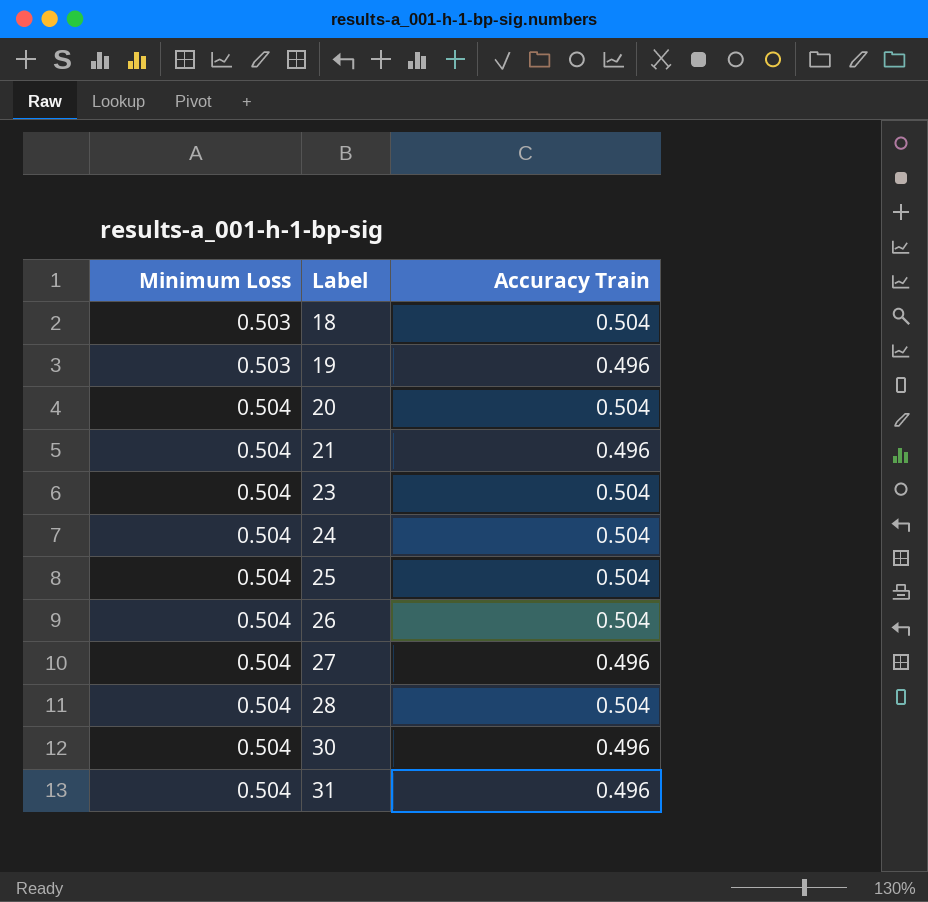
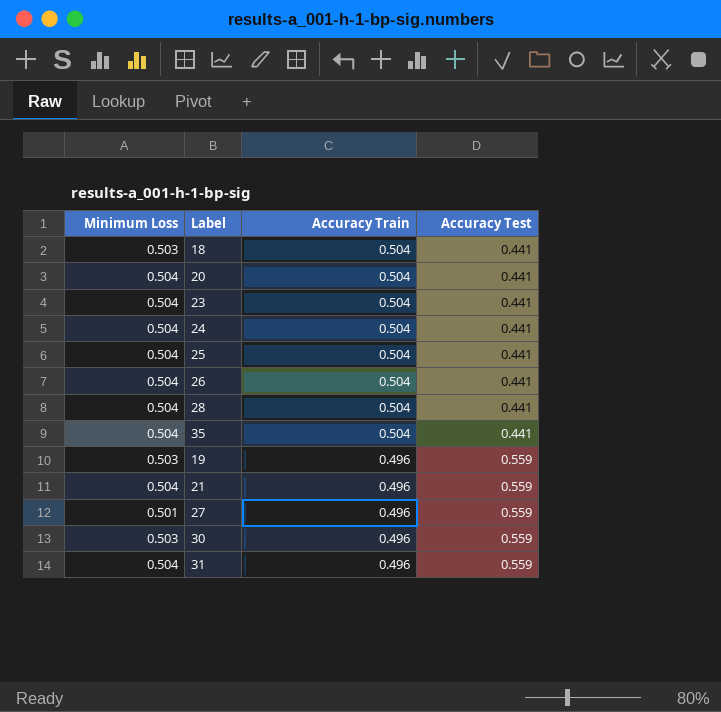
row order: Minimum Loss ascending -> Accuracy Train descending
column Accuracy Test | position: none -> 4
row 35: none -> 0.504 | 0.504 | 0.441
27 | Minimum Loss: 0.504 -> 0.501
30 | Minimum Loss: 0.504 -> 0.503

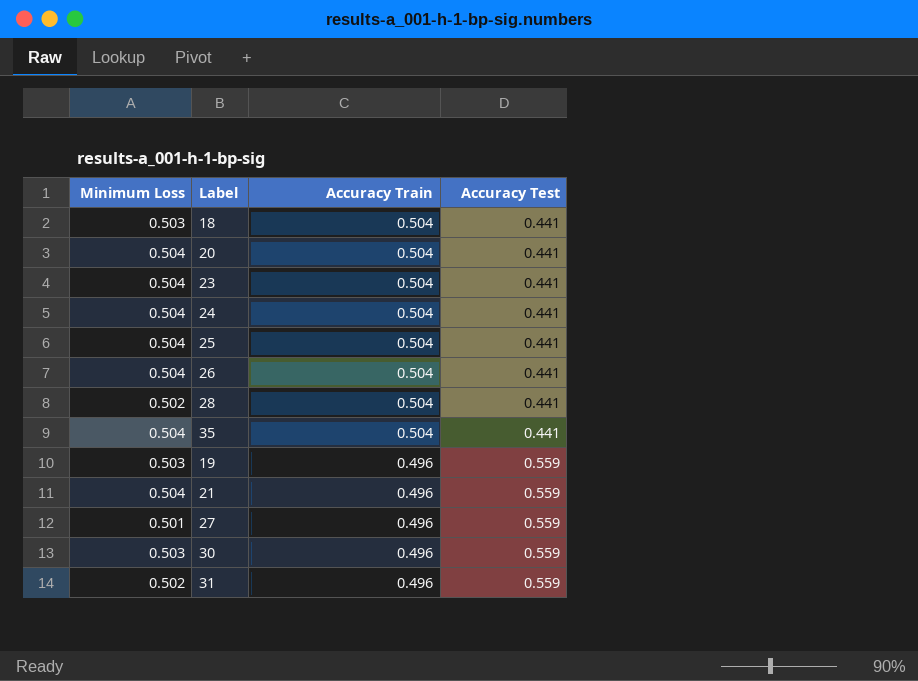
28 | Minimum Loss: 0.504 -> 0.502
31 | Minimum Loss: 0.504 -> 0.502

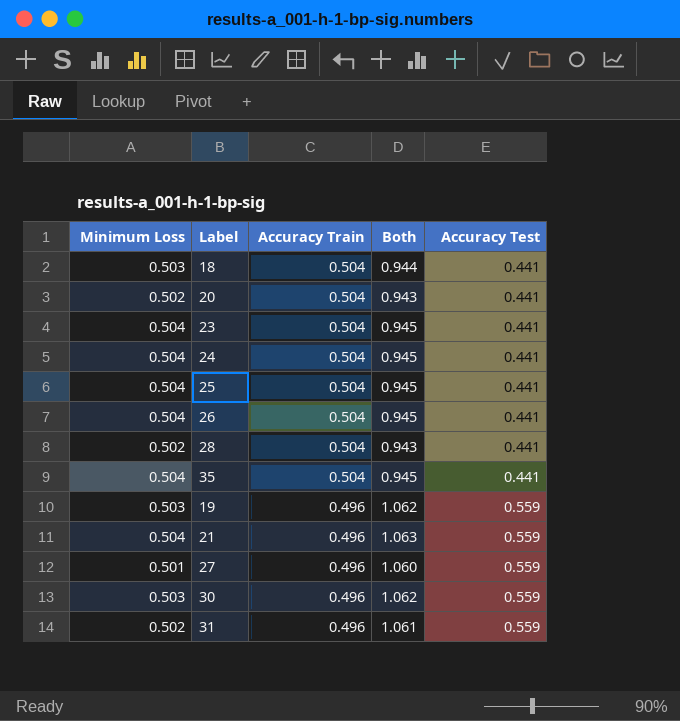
column Both | formula: none -> [Minimum Loss] + [Accuracy Test]
20 | Minimum Loss: 0.504 -> 0.502

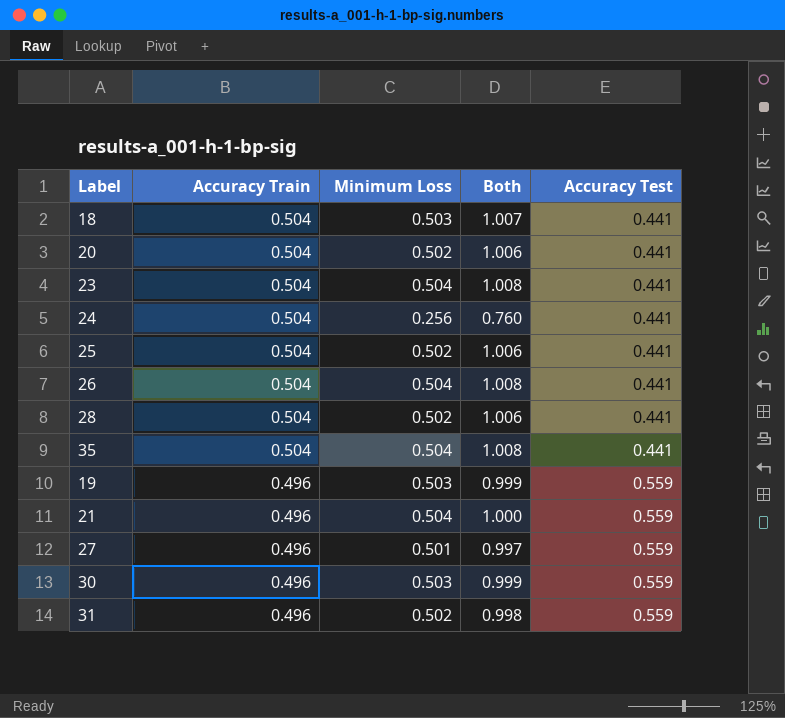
column Minimum Loss | position: 1 -> 3
column Both | formula: [Minimum Loss] + [Accuracy Test] -> [Accuracy Train] + [Minimum Loss]
24 | Minimum Loss: 0.504 -> 0.256
25 | Minimum Loss: 0.504 -> 0.502

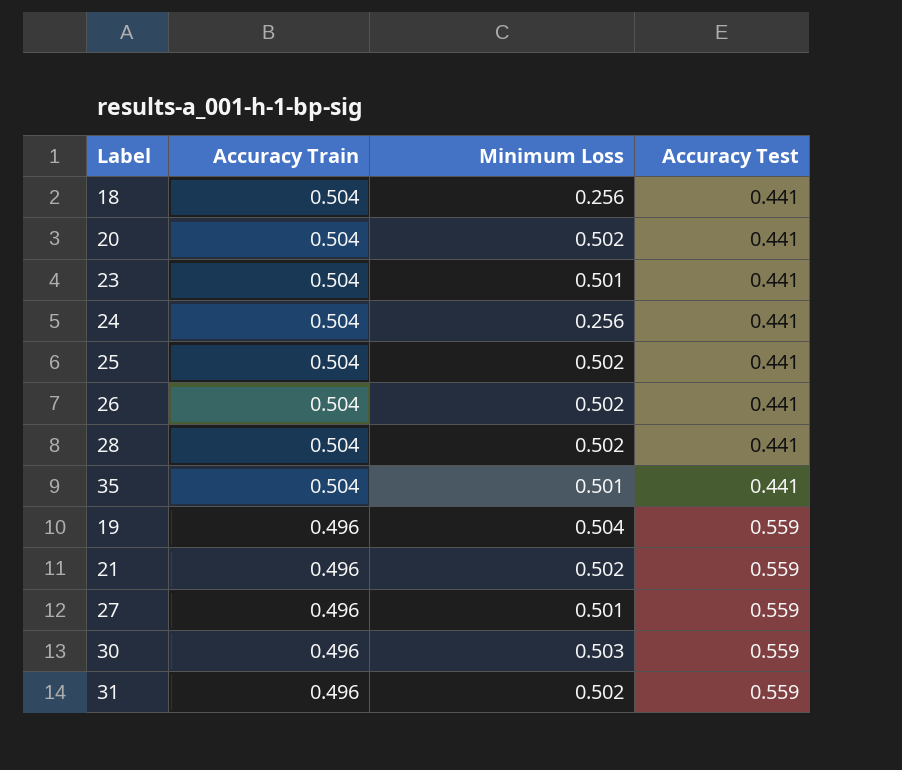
column Both | formula: [Accuracy Train] + [Minimum Loss] -> none
18 | Minimum Loss: 0.503 -> 0.256
23 | Minimum Loss: 0.504 -> 0.501
26 | Minimum Loss: 0.504 -> 0.502
35 | Minimum Loss: 0.504 -> 0.501
19 | Minimum Loss: 0.503 -> 0.504
21 | Minimum Loss: 0.504 -> 0.502

